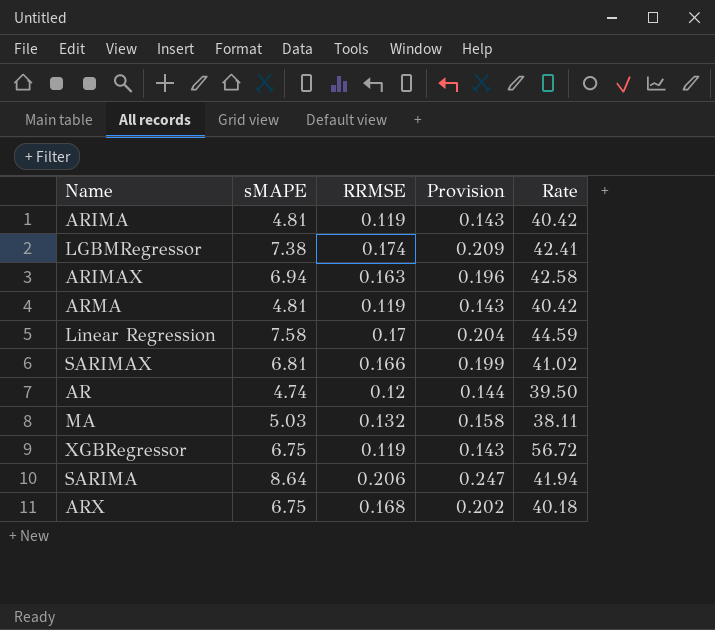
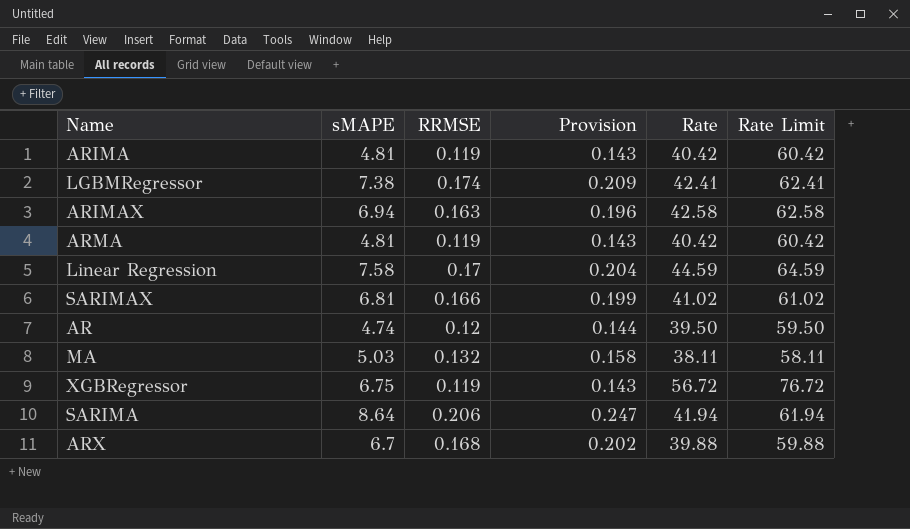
column Rate Limit | formula: none -> [Rate] + 20
ARX | sMAPE: 6.75 -> 6.7
ARX | Rate: 40.18 -> 39.88

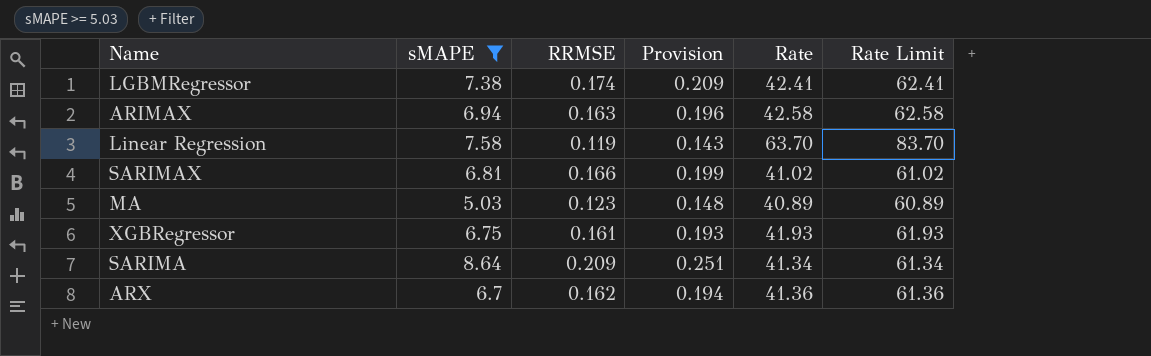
filter: none -> sMAPE >= 5.03
Linear Regression | RRMSE: 0.17 -> 0.119
Linear Regression | Provision: 0.204 -> 0.143
Linear Regression | Rate: 44.59 -> 63.70
Linear Regression | Rate Limit: 64.59 -> 83.70
MA | RRMSE: 0.132 -> 0.123
MA | Provision: 0.158 -> 0.148
MA | Rate: 38.11 -> 40.89
MA | Rate Limit: 58.11 -> 60.89
XGBRegressor | RRMSE: 0.119 -> 0.161
XGBRegressor | Provision: 0.143 -> 0.193
XGBRegressor | Rate: 56.72 -> 41.93
XGBRegressor | Rate Limit: 76.72 -> 61.93
SARIMA | RRMSE: 0.206 -> 0.209
SARIMA | Provision: 0.247 -> 0.251
SARIMA | Rate: 41.94 -> 41.34
SARIMA | Rate Limit: 61.94 -> 61.34
ARX | RRMSE: 0.168 -> 0.162
ARX | Provision: 0.202 -> 0.194
ARX | Rate: 39.88 -> 41.36
ARX | Rate Limit: 59.88 -> 61.36

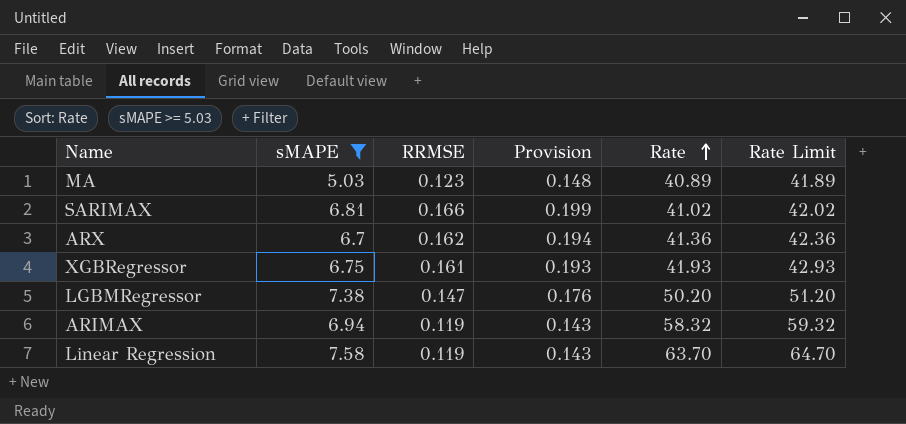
row order: none -> Rate ascending
column Rate Limit | formula: [Rate] + 20 -> [Rate] + 1
row SARIMA: 8.64 | 0.209 | 0.251 | 41.34 | 61.34 -> none
LGBMRegressor | RRMSE: 0.174 -> 0.147
LGBMRegressor | Provision: 0.209 -> 0.176
LGBMRegressor | Rate: 42.41 -> 50.20
ARIMAX | RRMSE: 0.163 -> 0.119
ARIMAX | Provision: 0.196 -> 0.143
ARIMAX | Rate: 42.58 -> 58.32

